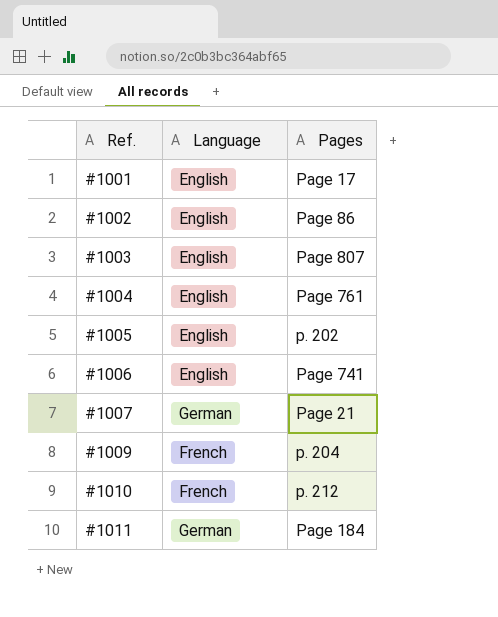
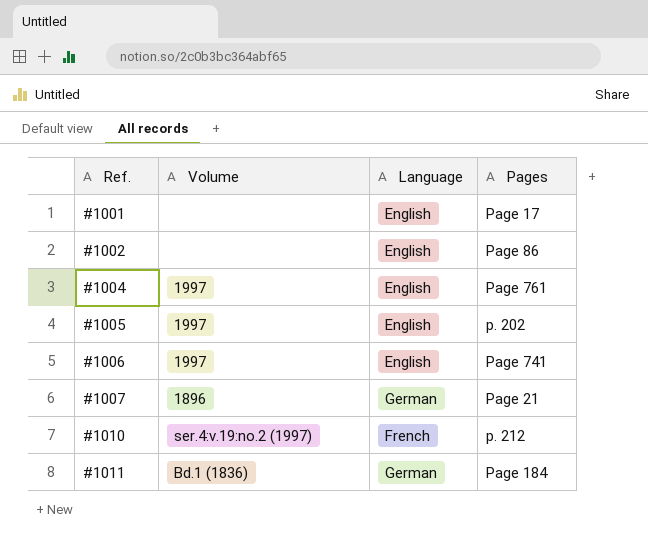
column Volume | position: none -> 2
row #1003: English | Page 807 -> none
row #1009: French | p. 204 -> none

